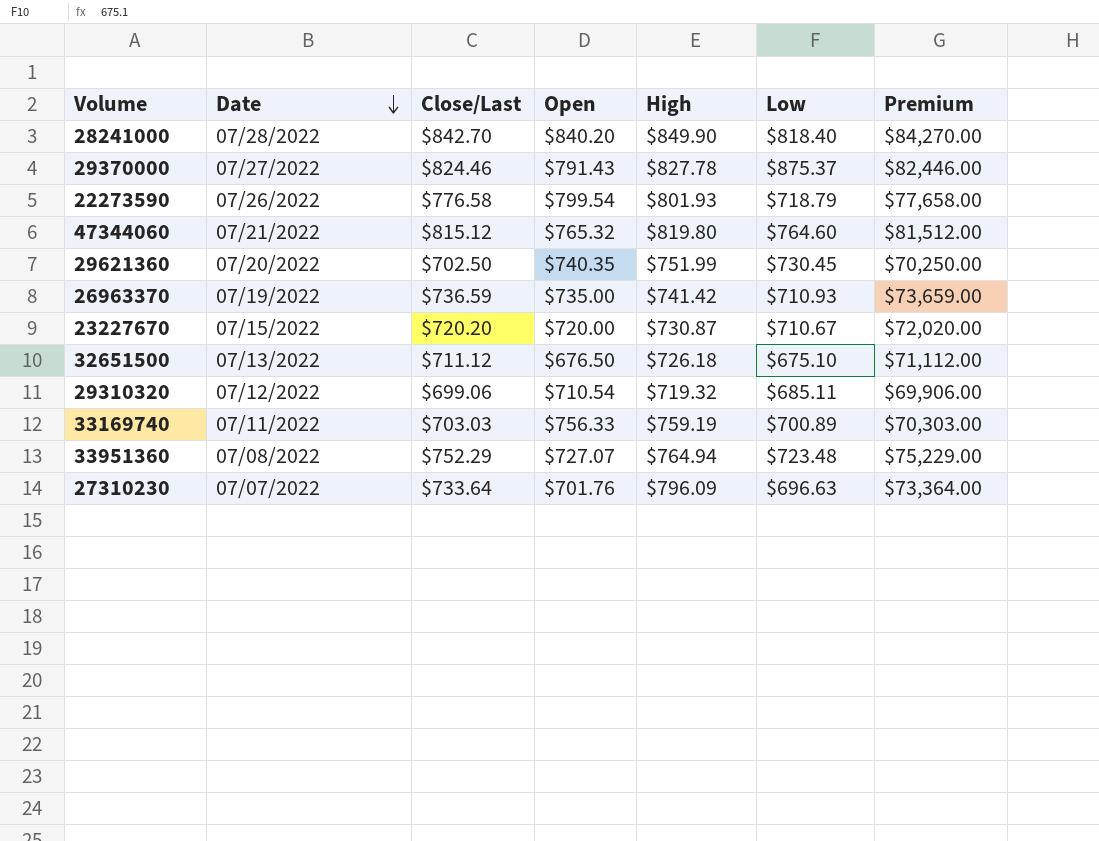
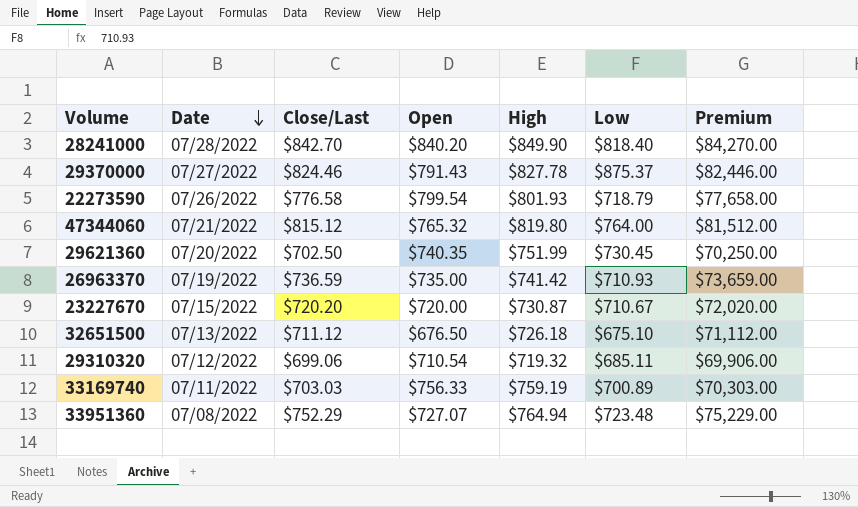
row 27310230: 07/07/2022 | $733.64 | $701.76 | $796.09 | $696.63 | $73,364.00 -> none
47344060 | Low: $764.60 -> $764.00

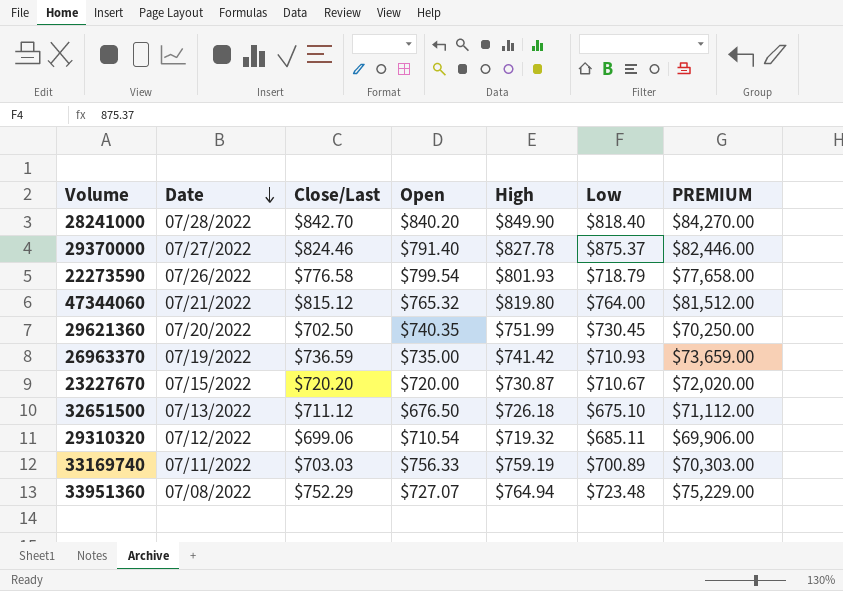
column name: Premium -> PREMIUM
29370000 | Open: $791.43 -> $791.40

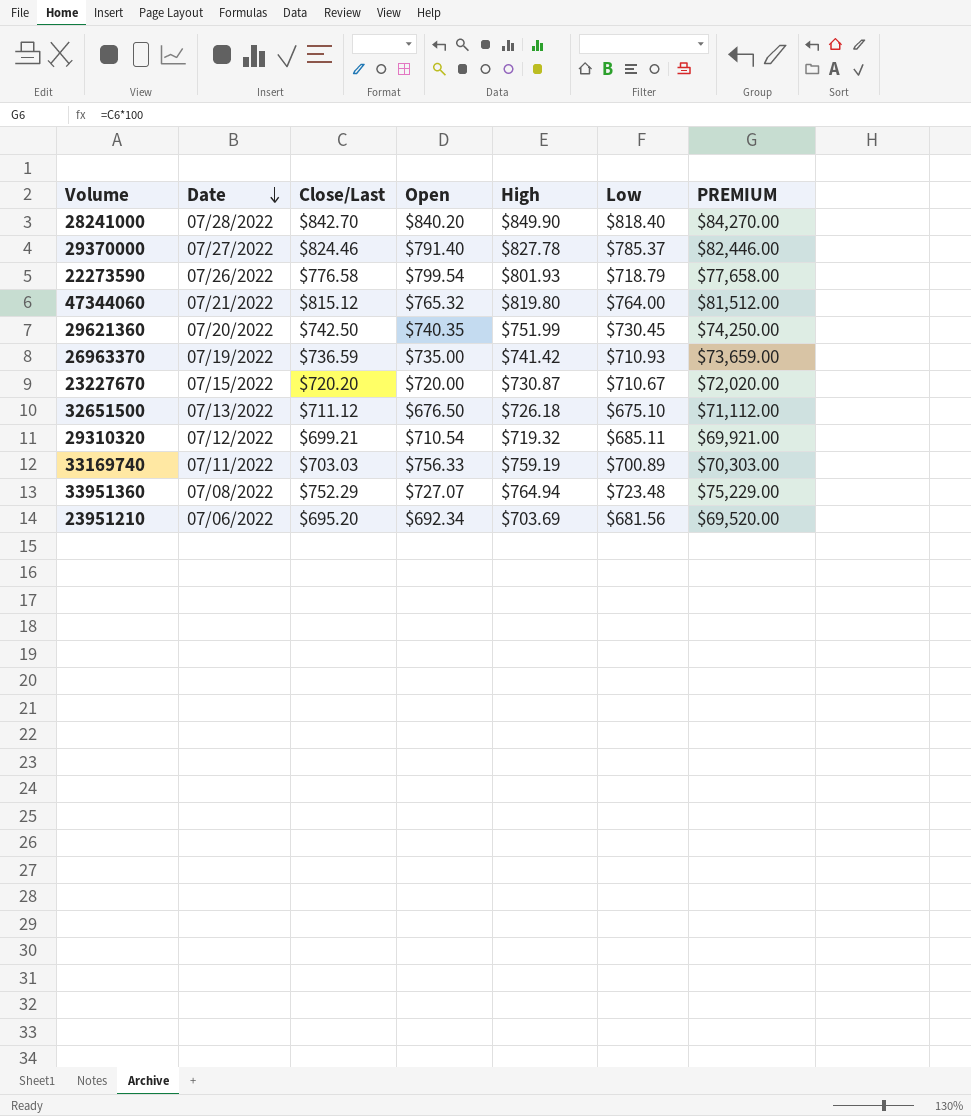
29370000 | Low: $875.37 -> $785.37
29621360 | Close/Last: $702.50 -> $742.50
29621360 | PREMIUM: $70,250.00 -> $74,250.00
29310320 | Close/Last: $699.06 -> $699.21
29310320 | PREMIUM: $69,906.00 -> $69,921.00
row 23951210: none -> 07/06/2022 | $695.20 | $692.34 | $703.69 | $681.56 | $69,520.00

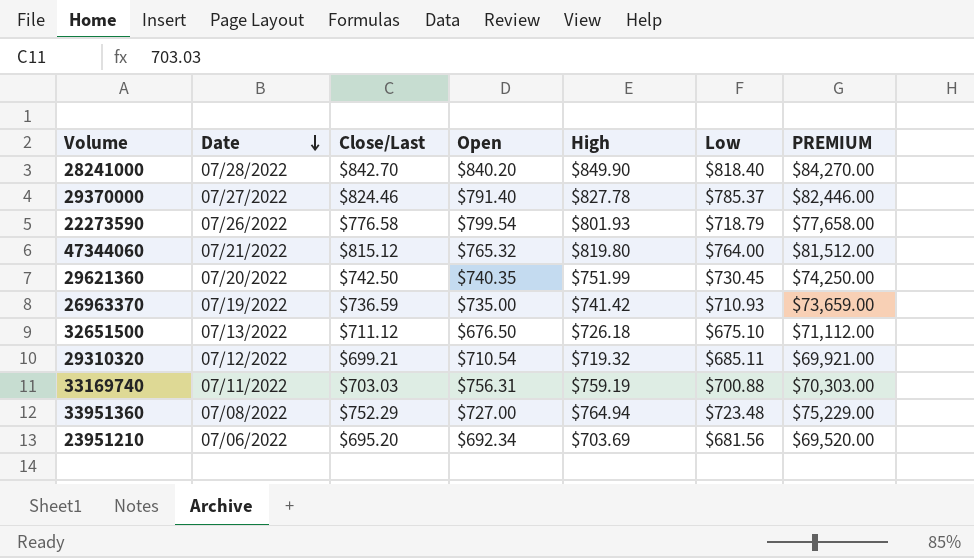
row 23227670: 07/15/2022 | $720.20 | $720.00 | $730.87 | $710.67 | $72,020.00 -> none
33169740 | Open: $756.33 -> $756.31
33169740 | Low: $700.89 -> $700.88
33951360 | Open: $727.07 -> $727.00

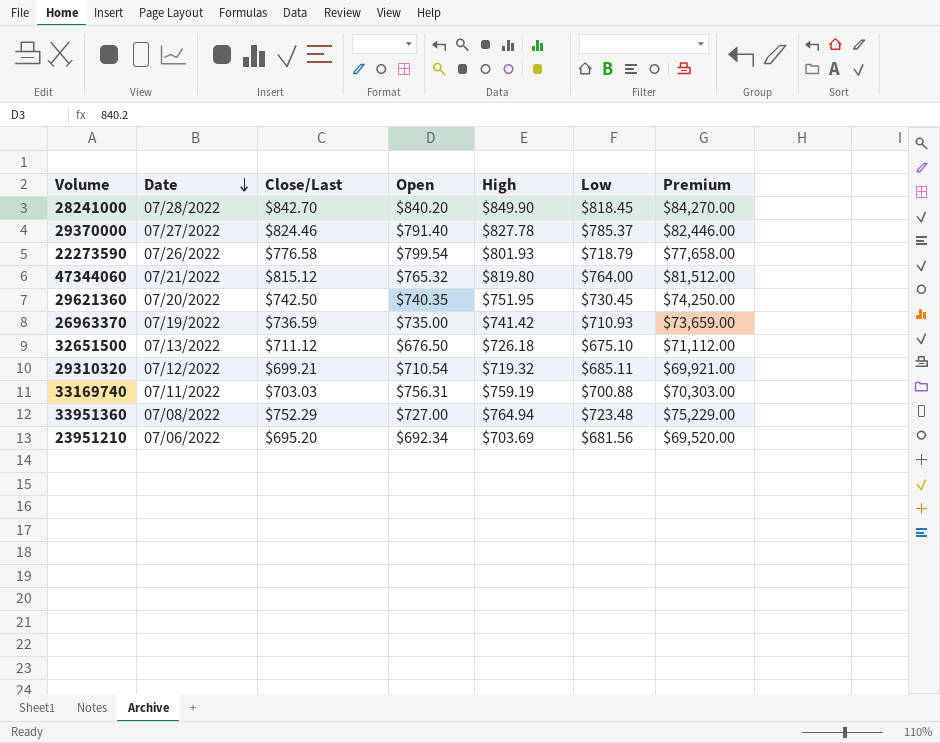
column name: PREMIUM -> Premium
28241000 | Low: $818.40 -> $818.45
29621360 | High: $751.99 -> $751.95

